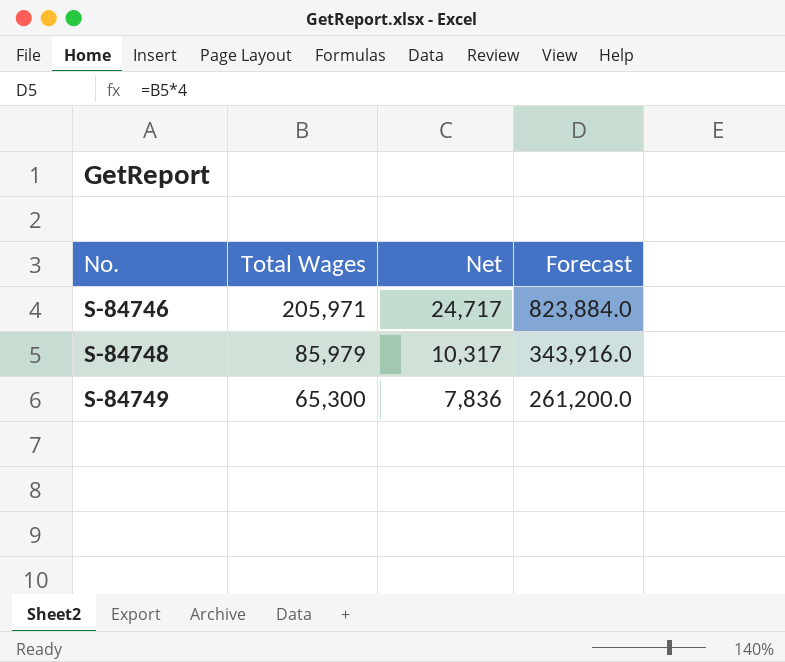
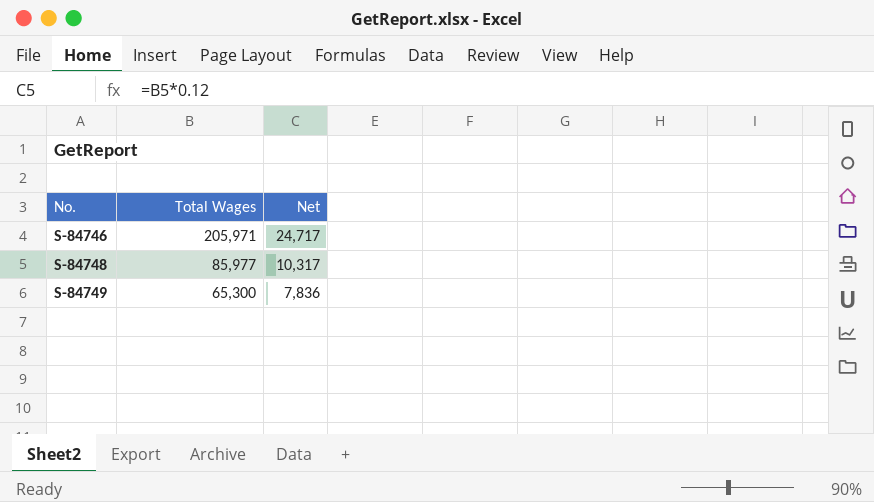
column Forecast | formula: [Total Wages] * 4 -> none
S-84748 | Total Wages: 85,979 -> 85,977

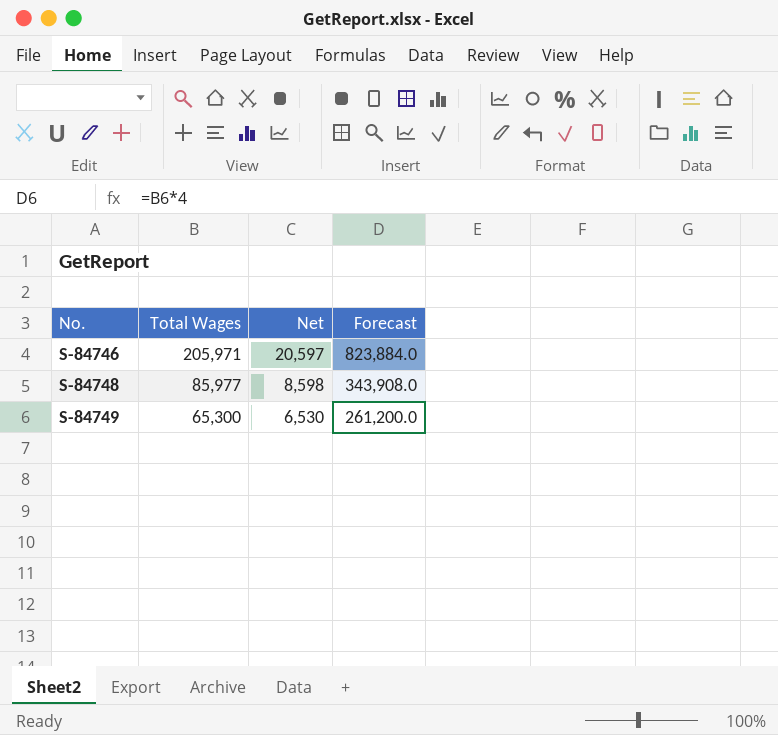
column Net | formula: [Total Wages] * 0.12 -> [Total Wages] * 0.1
column Forecast | formula: none -> [Total Wages] * 4

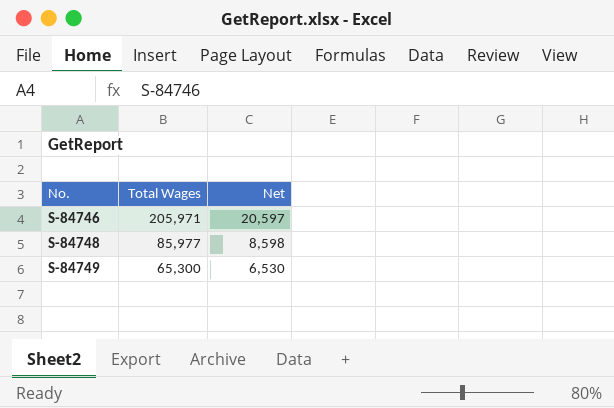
column Forecast | formula: [Total Wages] * 4 -> none

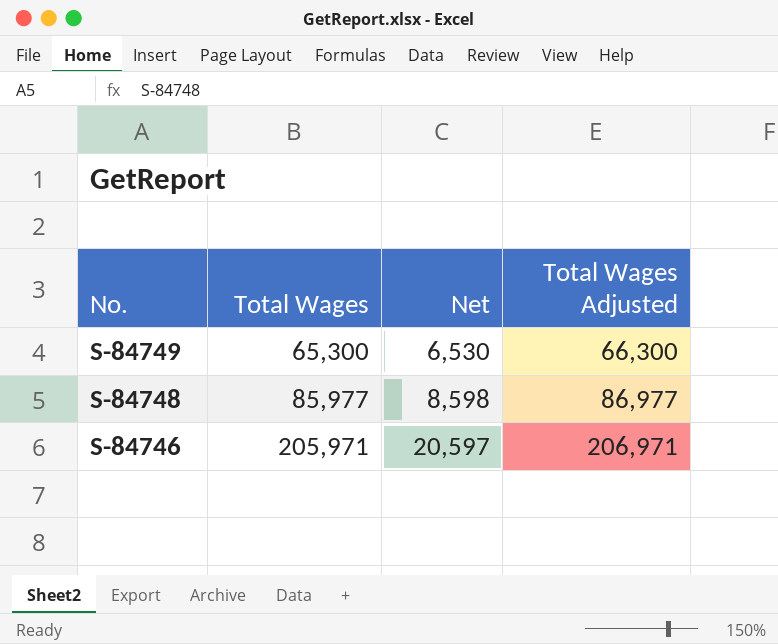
row order: No. ascending -> No. descending
column Total Wages Adjusted | formula: none -> [Total Wages] + 1000

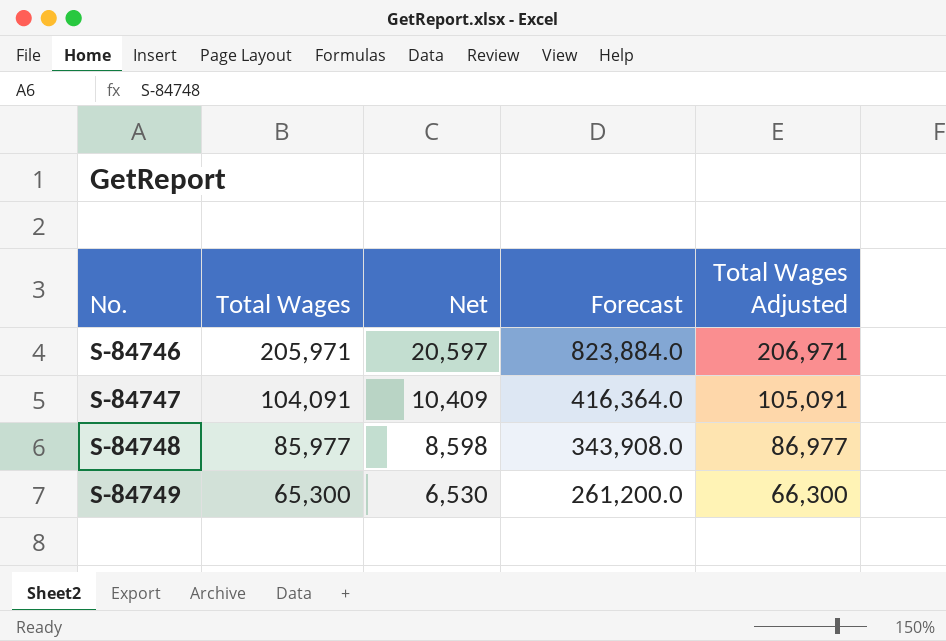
row order: No. descending -> No. ascending
column Forecast | formula: none -> [Total Wages] * 4
row S-84747: none -> 104,091 | 10,409 | 416,364.0 | 105,091

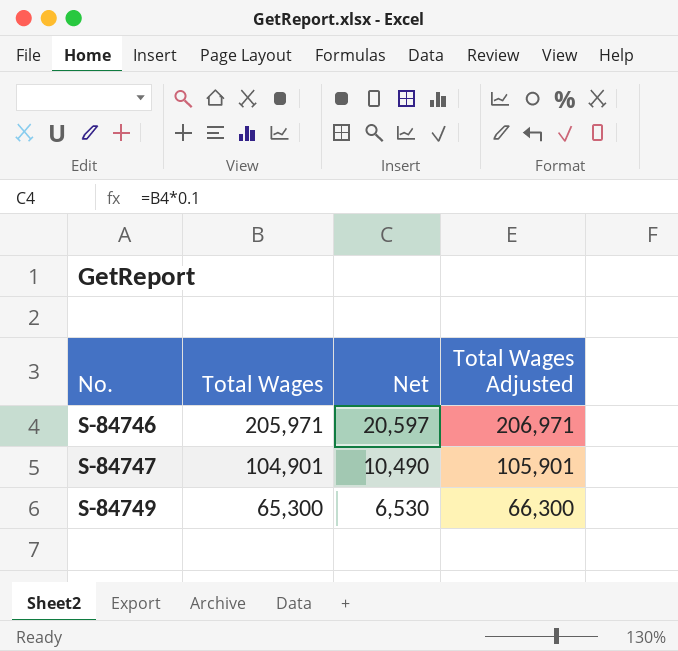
column Forecast | formula: [Total Wages] * 4 -> none
row S-84748: 85,977 | 8,598 | 343,908.0 | 86,977 -> none
S-84747 | Total Wages: 104,091 -> 104,901
S-84747 | Net: 10,409 -> 10,490
S-84747 | Total Wages Adjusted: 105,091 -> 105,901

